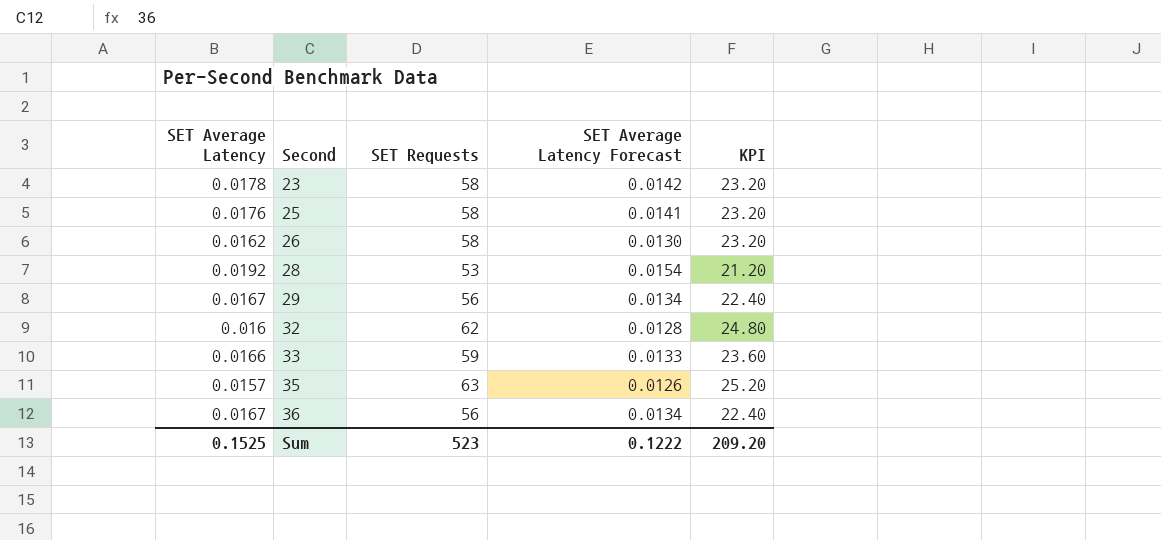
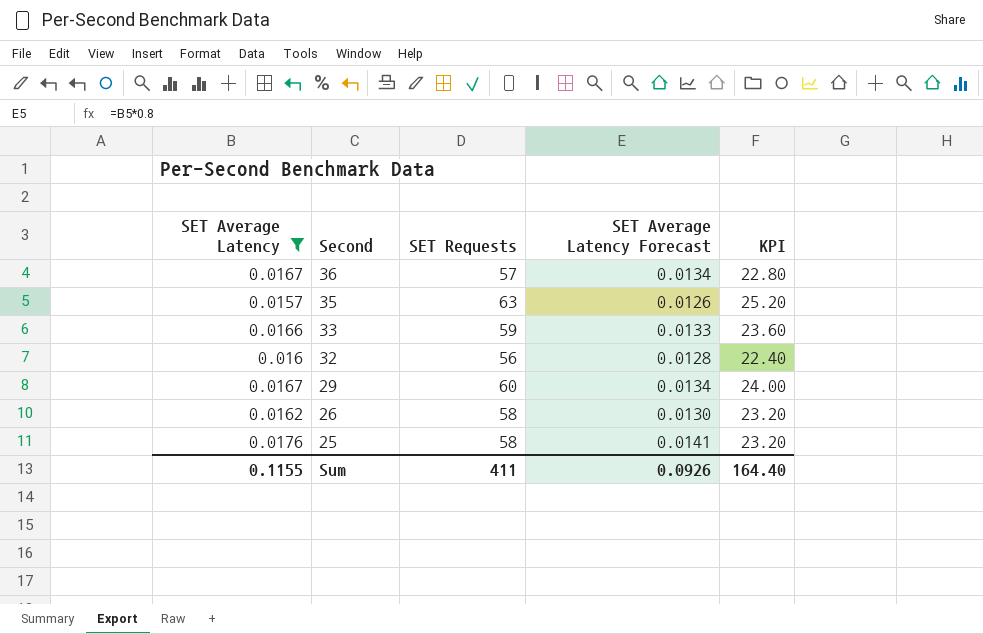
filter: none -> SET Average Latency <= 0.0176
row order: Second ascending -> Second descending
36 | SET Requests: 56 -> 57
36 | KPI: 22.40 -> 22.80
32 | SET Requests: 62 -> 56
32 | KPI: 24.80 -> 22.40
29 | SET Requests: 56 -> 60
29 | KPI: 22.40 -> 24.00
Sum | SET Average Latency: 0.1525 -> 0.1155
Sum | SET Requests: 523 -> 411
Sum | SET Average Latency Forecast: 0.1222 -> 0.0926
Sum | KPI: 209.20 -> 164.40

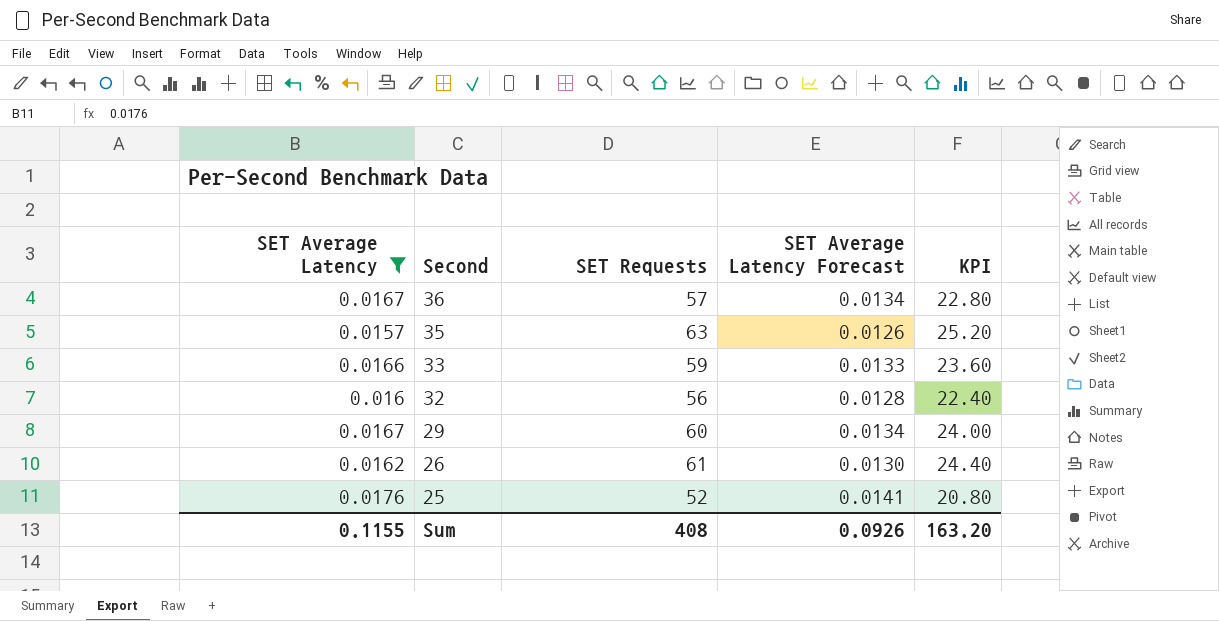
26 | SET Requests: 58 -> 61
26 | KPI: 23.20 -> 24.40
25 | SET Requests: 58 -> 52
25 | KPI: 23.20 -> 20.80
Sum | SET Requests: 411 -> 408
Sum | KPI: 164.40 -> 163.20

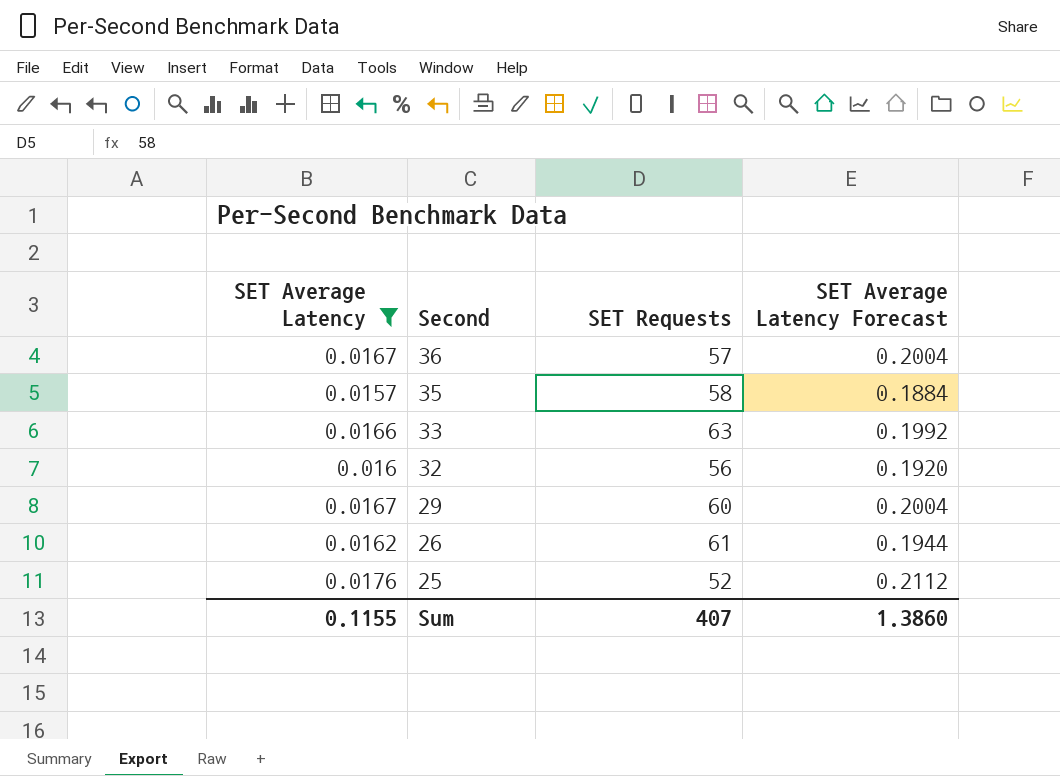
column KPI | formula: [SET Requests] * 0.4 -> none
column SET Average Latency Forecast | formula: [SET Average Latency] * 0.8 -> [SET Average Latency] * 12
35 | SET Requests: 63 -> 58
33 | SET Requests: 59 -> 63
Sum | SET Requests: 408 -> 407
Sum | SET Average Latency Forecast: 0.0926 -> 1.3860

